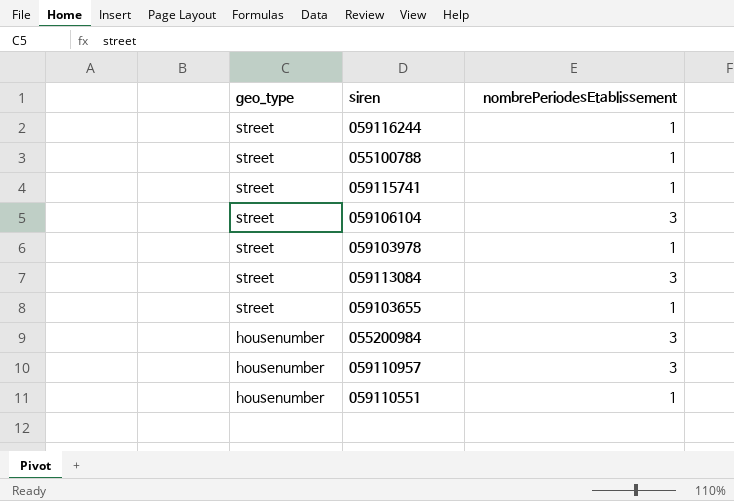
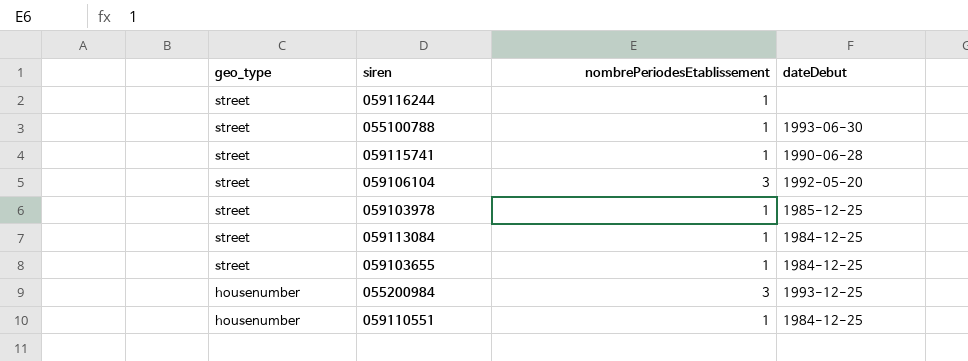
column dateDebut | position: none -> 4
row 059110957: housenumber | 3 -> none
059113084 | nombrePeriodesEtablissement: 3 -> 1

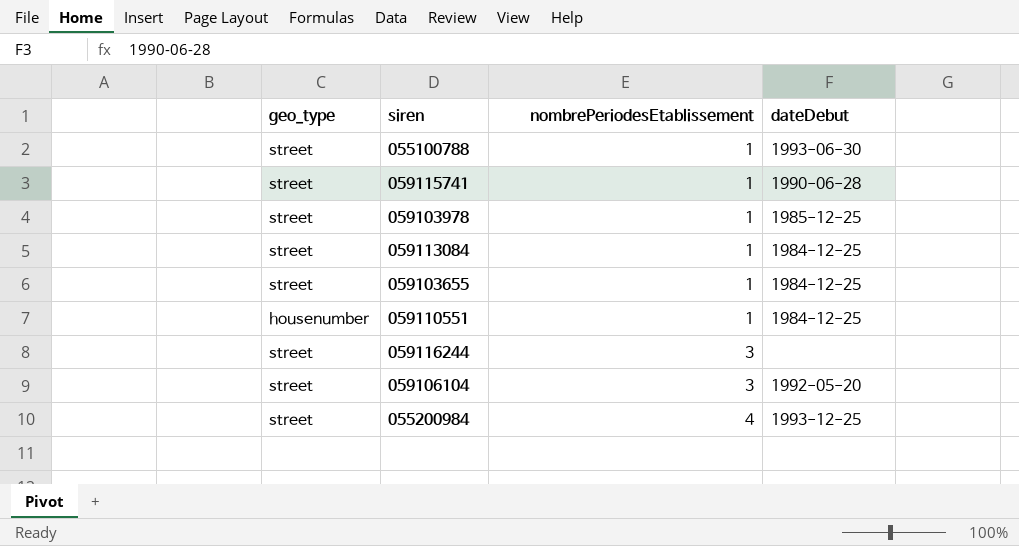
row order: geo_type descending -> nombrePeriodesEtablissement ascending
059116244 | nombrePeriodesEtablissement: 1 -> 3
055200984 | geo_type: housenumber -> street
055200984 | nombrePeriodesEtablissement: 3 -> 4

